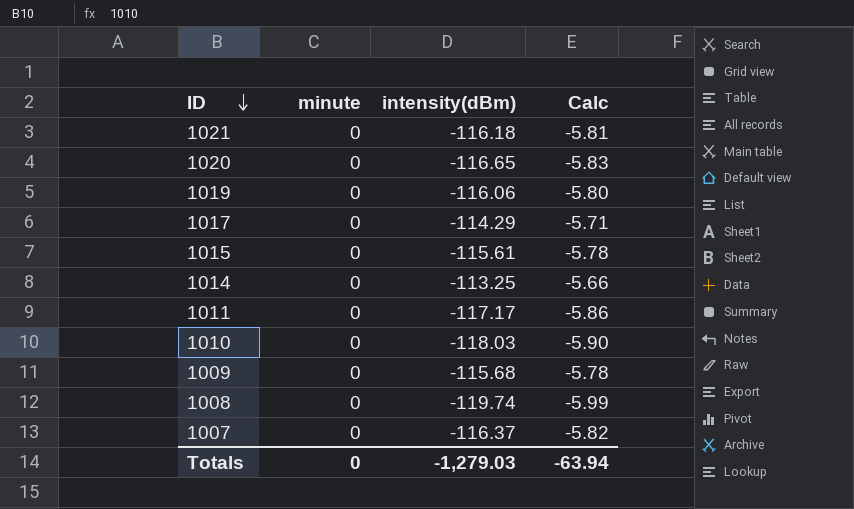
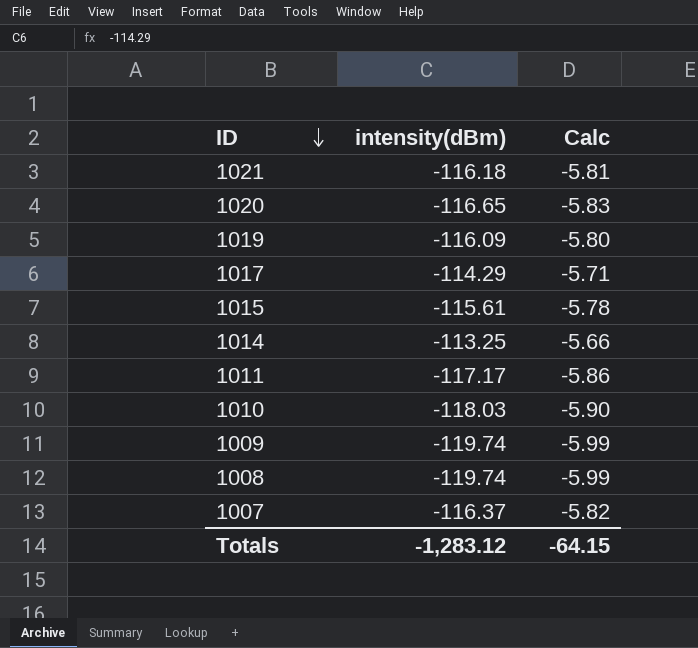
column minute | position: 2 -> none
1019 | intensity(dBm): -116.06 -> -116.09
1009 | intensity(dBm): -115.68 -> -119.74
1009 | Calc: -5.78 -> -5.99
Totals | intensity(dBm): -1,279.03 -> -1,283.12
Totals | Calc: -63.94 -> -64.15

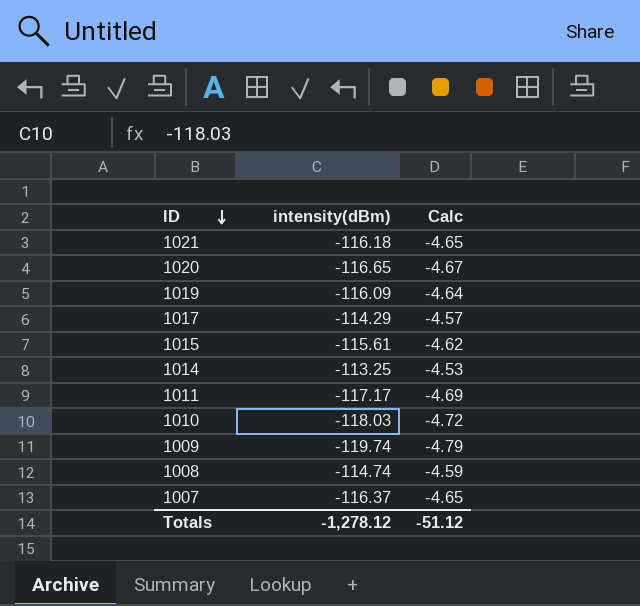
column Calc | formula: [intensity(dBm)] * 0.05 -> [intensity(dBm)] * 0.04
1008 | intensity(dBm): -119.74 -> -114.74
Totals | intensity(dBm): -1,283.12 -> -1,278.12
Totals | Calc: -64.15 -> -51.12

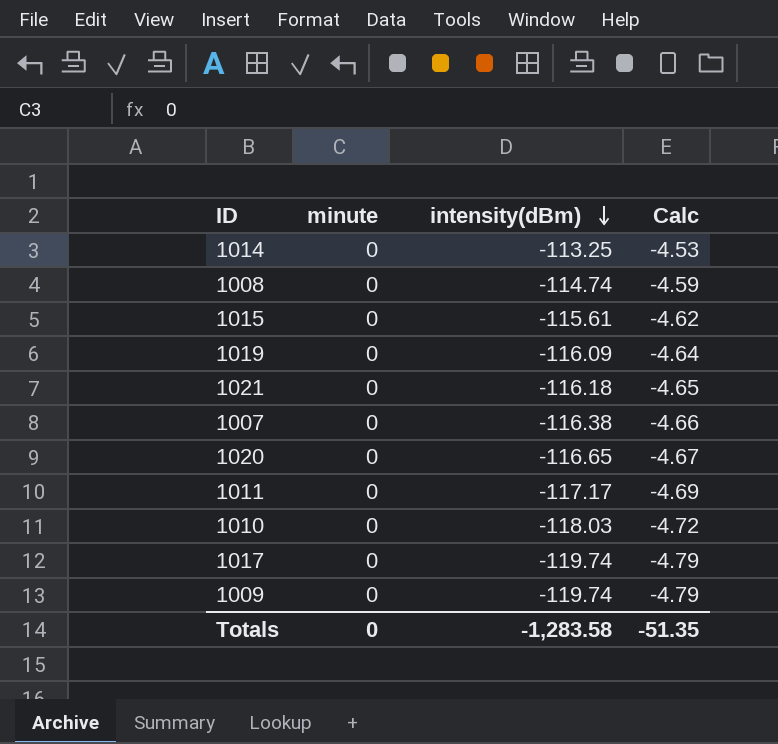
row order: ID descending -> intensity(dBm) descending
column minute | position: none -> 2
1007 | intensity(dBm): -116.37 -> -116.38
1007 | Calc: -4.65 -> -4.66
1017 | intensity(dBm): -114.29 -> -119.74
1017 | Calc: -4.57 -> -4.79
Totals | intensity(dBm): -1,278.12 -> -1,283.58
Totals | Calc: -51.12 -> -51.35

